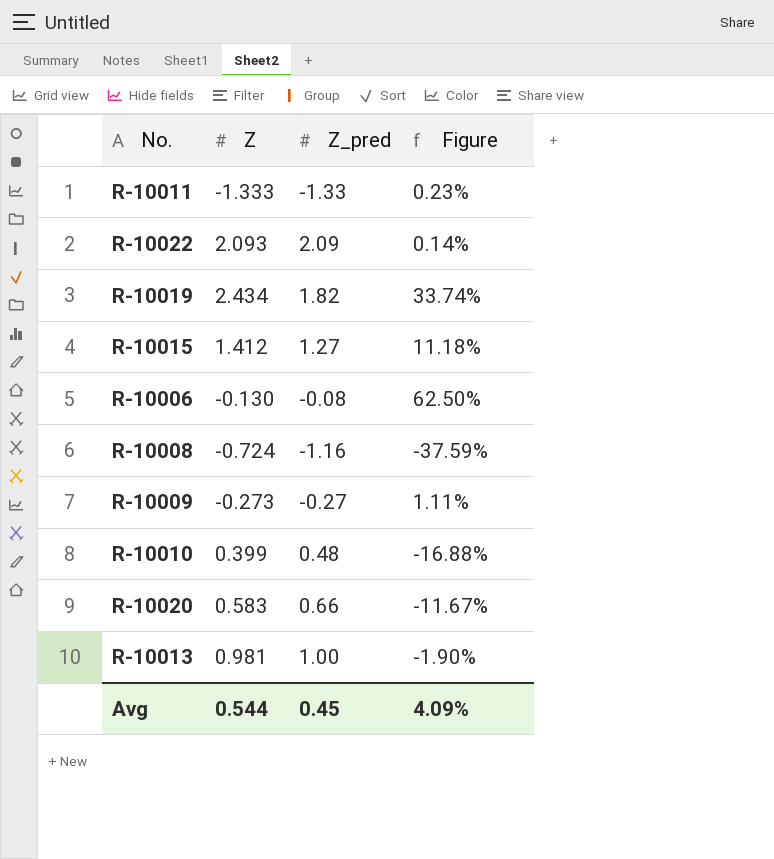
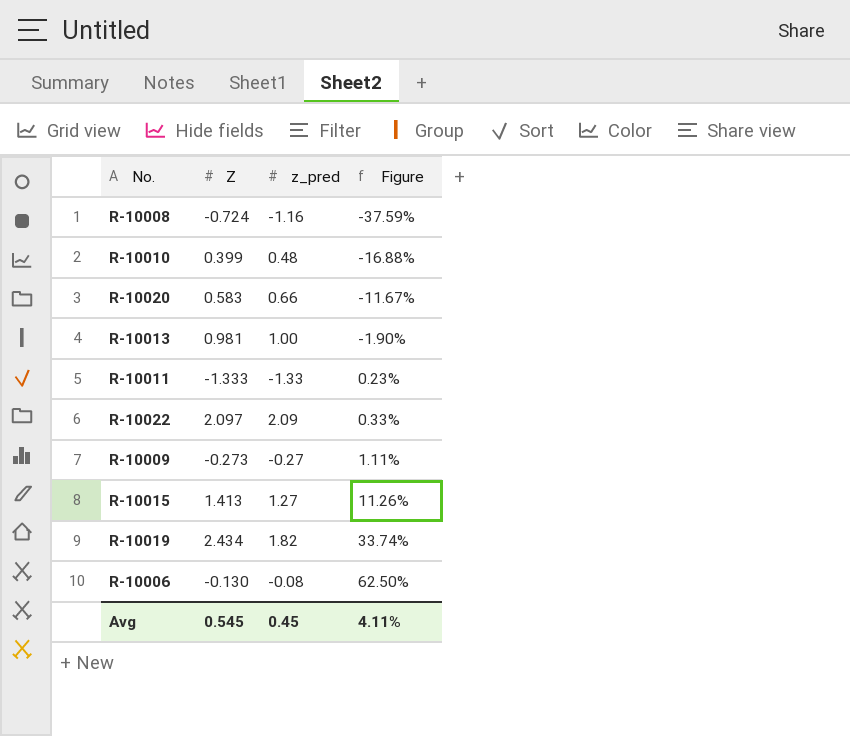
row order: none -> Figure ascending
column name: Z_pred -> z_pred
R-10022 | Z: 2.093 -> 2.097
R-10022 | Figure: 0.14% -> 0.33%
R-10015 | Z: 1.412 -> 1.413
R-10015 | Figure: 11.18% -> 11.26%
Avg | Z: 0.544 -> 0.545
Avg | Figure: 4.09% -> 4.11%

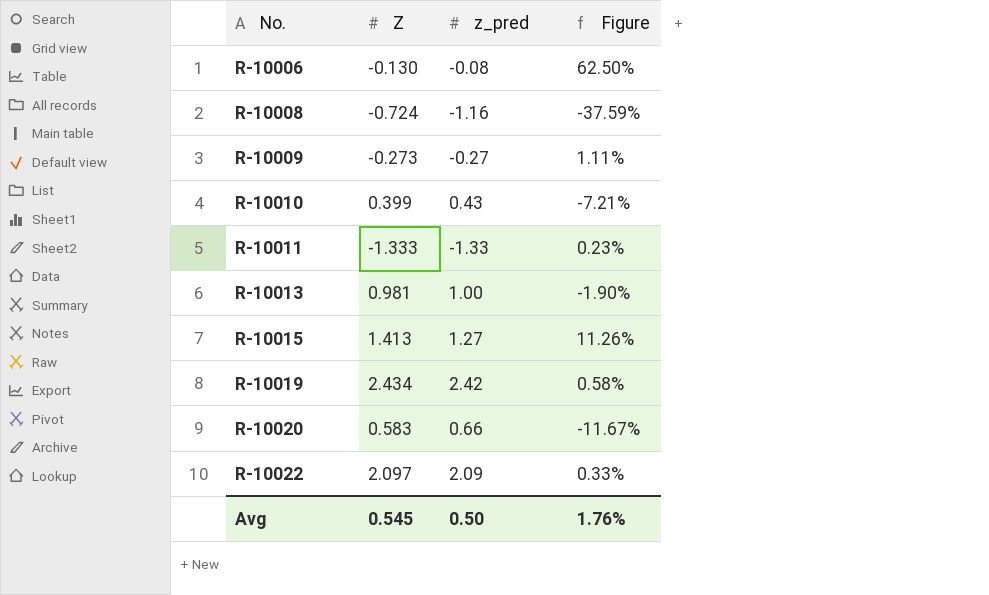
row order: Figure ascending -> No. ascending
R-10010 | z_pred: 0.48 -> 0.43
R-10010 | Figure: -16.88% -> -7.21%
R-10019 | z_pred: 1.82 -> 2.42
R-10019 | Figure: 33.74% -> 0.58%
Avg | z_pred: 0.45 -> 0.50
Avg | Figure: 4.11% -> 1.76%

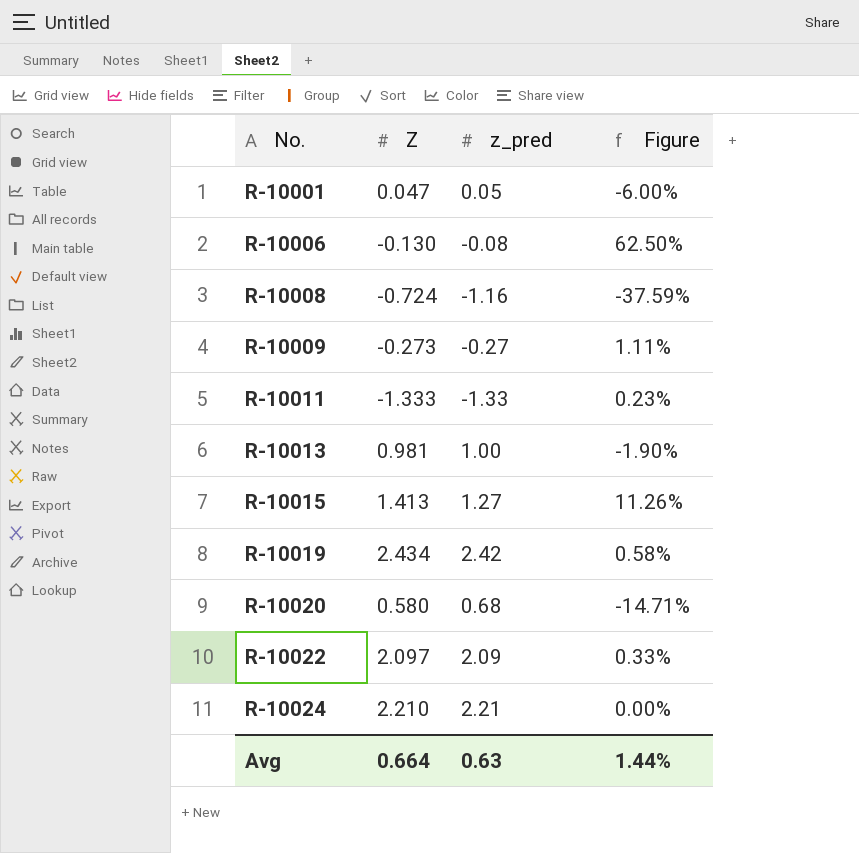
row R-10010: 0.399 | 0.43 | -7.21% -> none
row R-10001: none -> 0.047 | 0.05 | -6.00%
R-10020 | Z: 0.583 -> 0.580
R-10020 | z_pred: 0.66 -> 0.68
R-10020 | Figure: -11.67% -> -14.71%
row R-10024: none -> 2.210 | 2.21 | 0.00%
Avg | Z: 0.545 -> 0.664
Avg | z_pred: 0.50 -> 0.63
Avg | Figure: 1.76% -> 1.44%

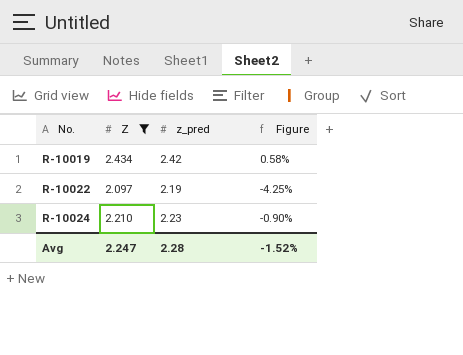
filter: none -> Z >= 2.097
R-10022 | z_pred: 2.09 -> 2.19
R-10022 | Figure: 0.33% -> -4.25%
R-10024 | z_pred: 2.21 -> 2.23
R-10024 | Figure: 0.00% -> -0.90%
Avg | Z: 0.664 -> 2.247
Avg | z_pred: 0.63 -> 2.28
Avg | Figure: 1.44% -> -1.52%

